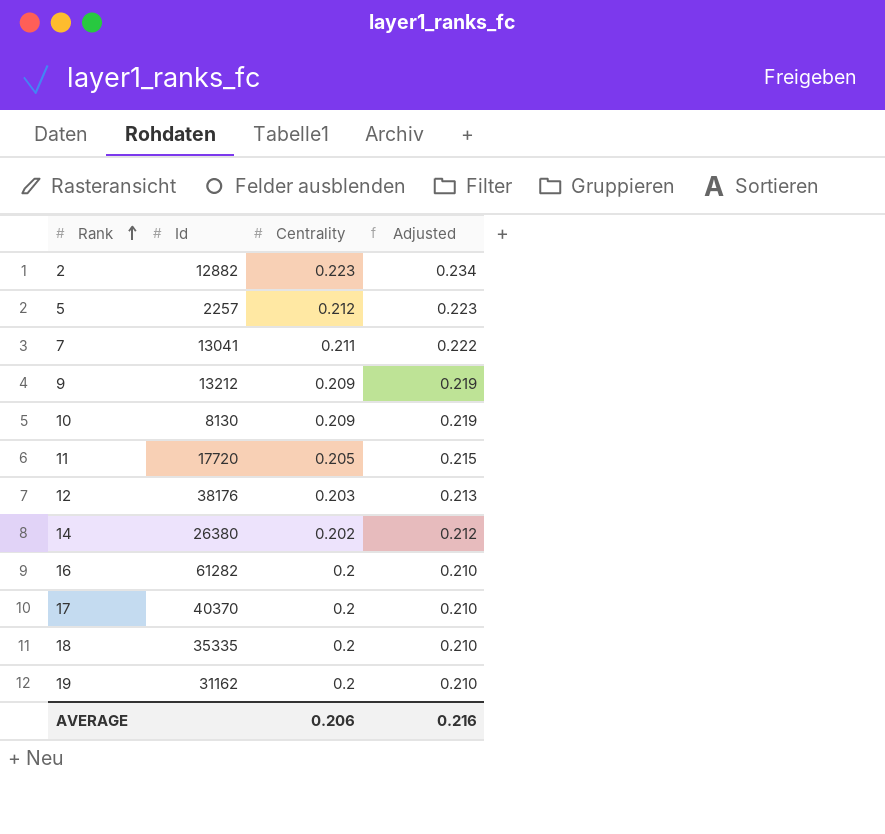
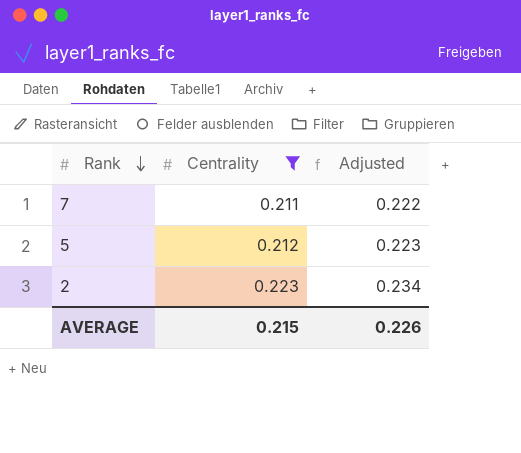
filter: none -> Centrality >= 0.211
row order: Rank ascending -> Rank descending
column Id | position: 2 -> none
AVERAGE | Centrality: 0.206 -> 0.215
AVERAGE | Adjusted: 0.216 -> 0.226

